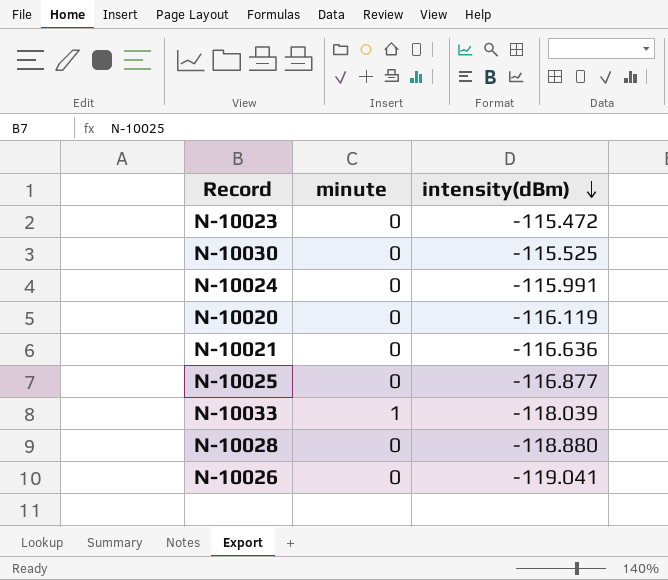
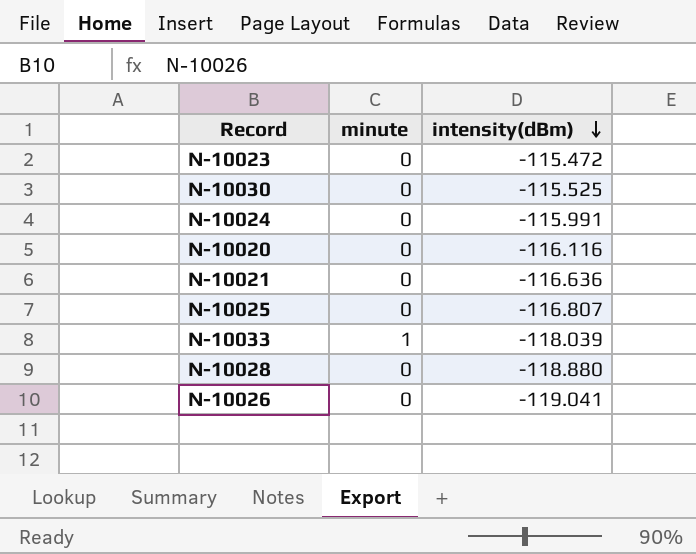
N-10020 | intensity(dBm): -116.119 -> -116.116
N-10025 | intensity(dBm): -116.877 -> -116.807

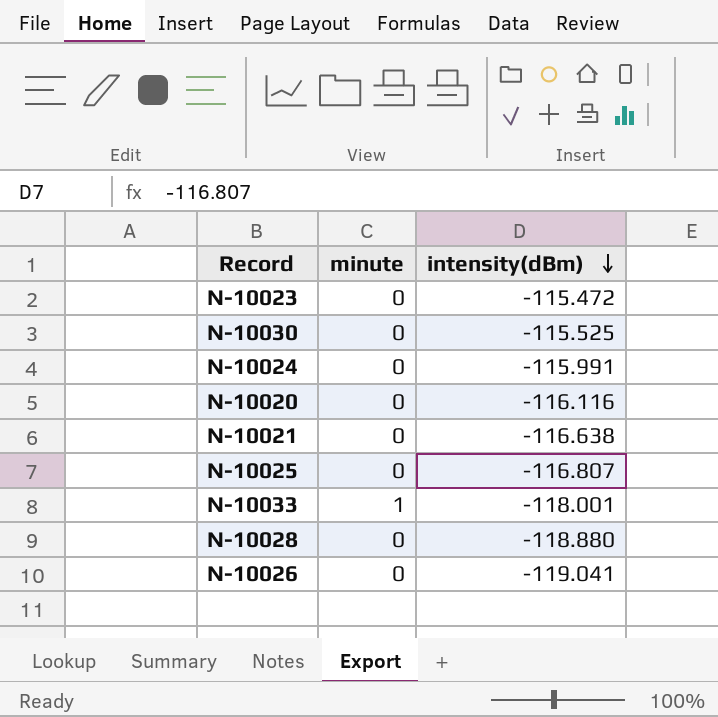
N-10021 | intensity(dBm): -116.636 -> -116.638
N-10033 | intensity(dBm): -118.039 -> -118.001

